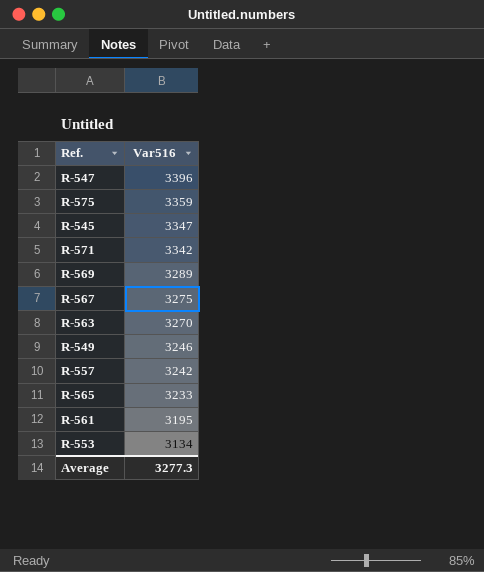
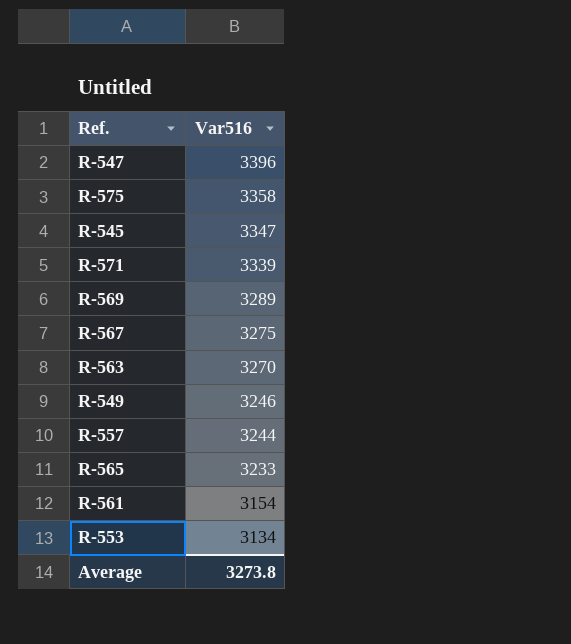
R-575 | Var516: 3359 -> 3358
R-571 | Var516: 3342 -> 3339
R-557 | Var516: 3242 -> 3244
R-561 | Var516: 3195 -> 3154
Average | Var516: 3277.3 -> 3273.8

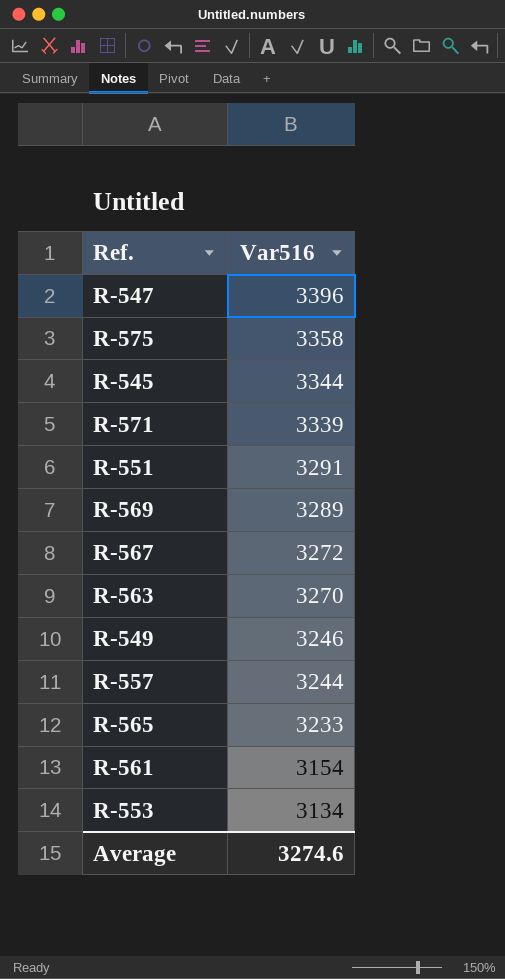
R-545 | Var516: 3347 -> 3344
row R-551: none -> 3291
R-567 | Var516: 3275 -> 3272
Average | Var516: 3273.8 -> 3274.6

